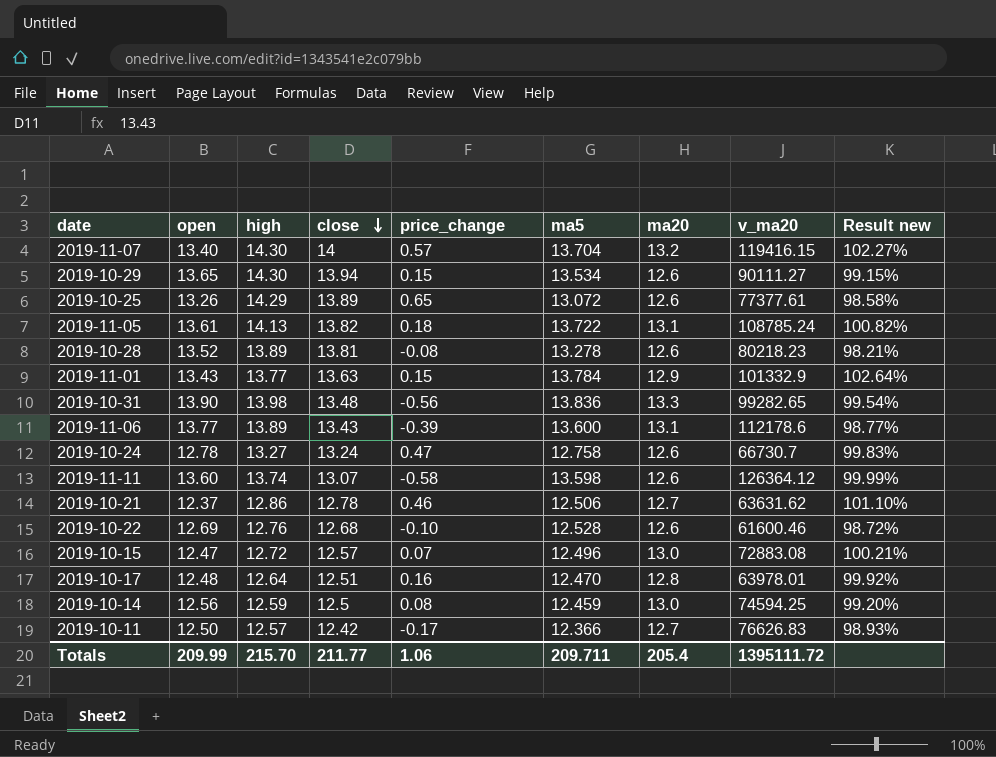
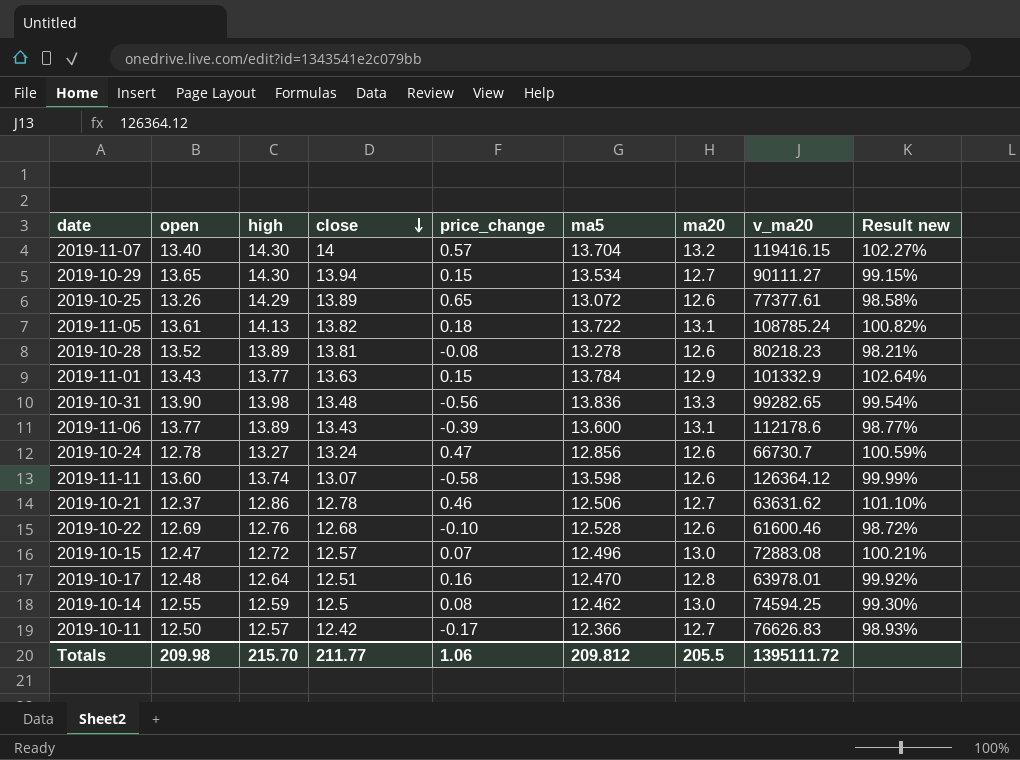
2019-10-29 | ma20: 12.6 -> 12.7
2019-10-24 | ma5: 12.758 -> 12.856
2019-10-24 | Result new: 99.83% -> 100.59%
2019-10-14 | open: 12.56 -> 12.55
2019-10-14 | ma5: 12.459 -> 12.462
2019-10-14 | Result new: 99.20% -> 99.30%
Totals | open: 209.99 -> 209.98
Totals | ma5: 209.711 -> 209.812
Totals | ma20: 205.4 -> 205.5

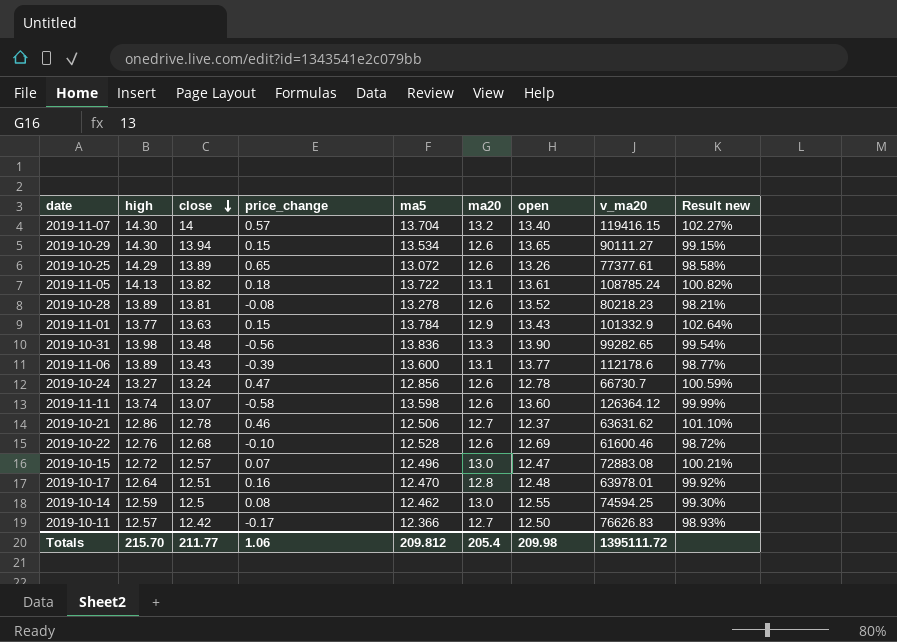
column open | position: 2 -> 7
2019-10-29 | ma20: 12.7 -> 12.6
Totals | ma20: 205.5 -> 205.4

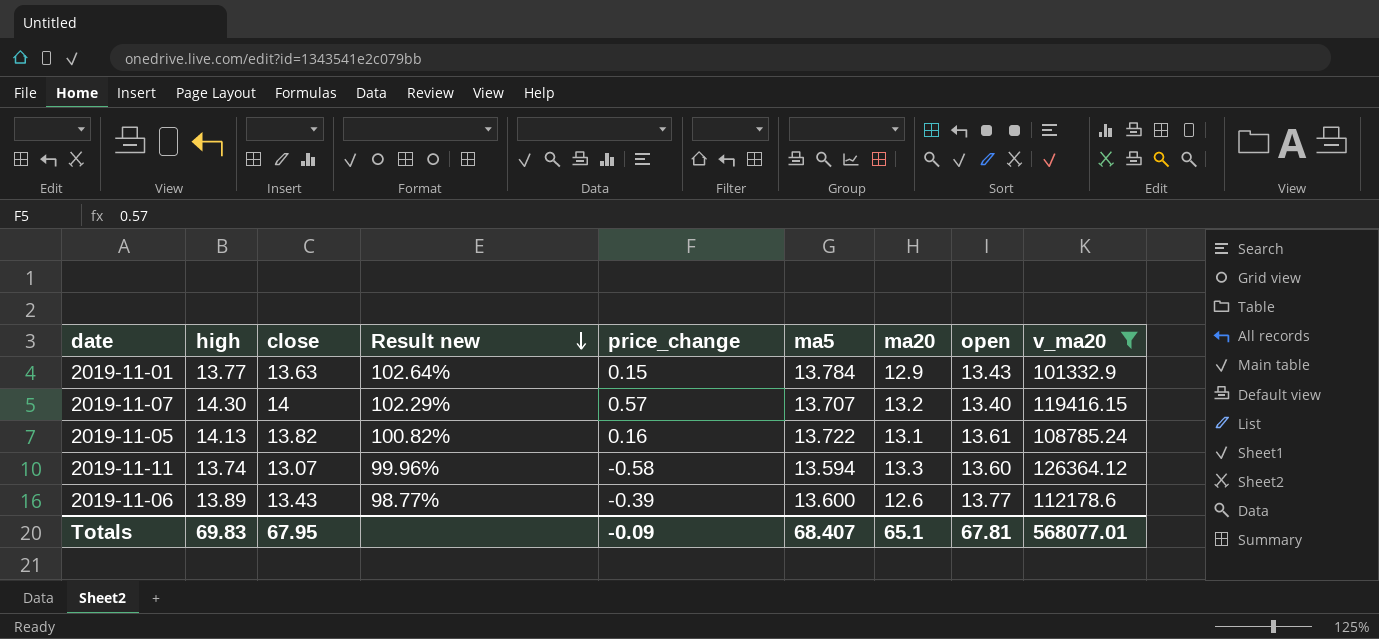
filter: none -> v_ma20 >= 101332.9
row order: close descending -> Result new descending
column Result new | position: 9 -> 4
2019-11-07 | Result new: 102.27% -> 102.29%
2019-11-07 | ma5: 13.704 -> 13.707
2019-11-05 | price_change: 0.18 -> 0.16
2019-11-11 | Result new: 99.99% -> 99.96%
2019-11-11 | ma5: 13.598 -> 13.594
2019-11-11 | ma20: 12.6 -> 13.3
2019-11-06 | ma20: 13.1 -> 12.6
Totals | high: 215.70 -> 69.83
Totals | close: 211.77 -> 67.95
Totals | price_change: 1.06 -> -0.09
Totals | ma5: 209.812 -> 68.407
Totals | ma20: 205.4 -> 65.1
Totals | open: 209.98 -> 67.81
Totals | v_ma20: 1395111.72 -> 568077.01

